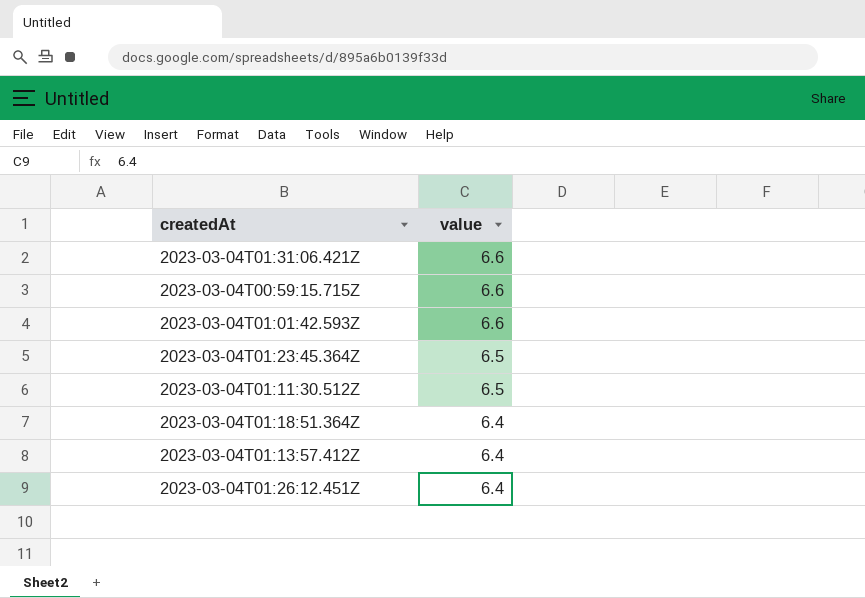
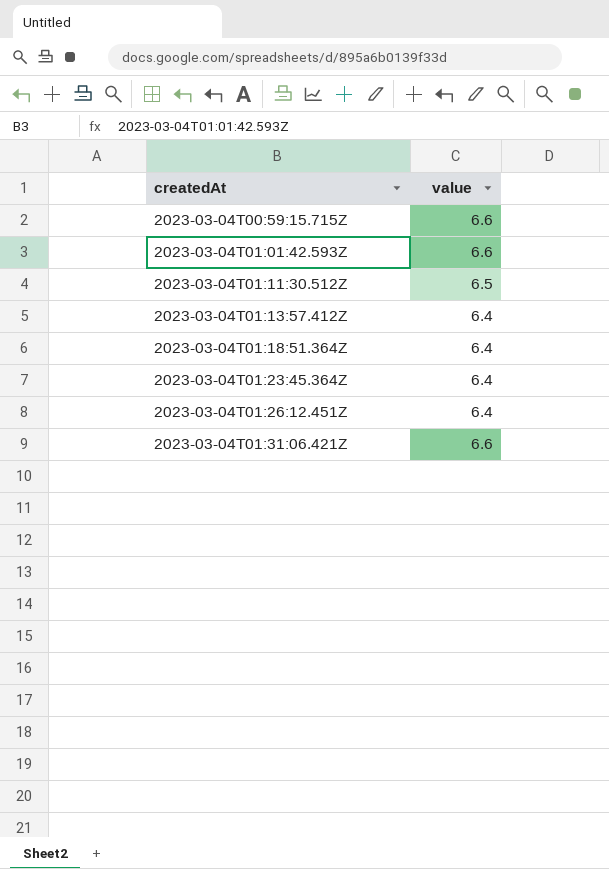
row order: value descending -> createdAt ascending
2023-03-04T01:23:45.364Z | value: 6.5 -> 6.4

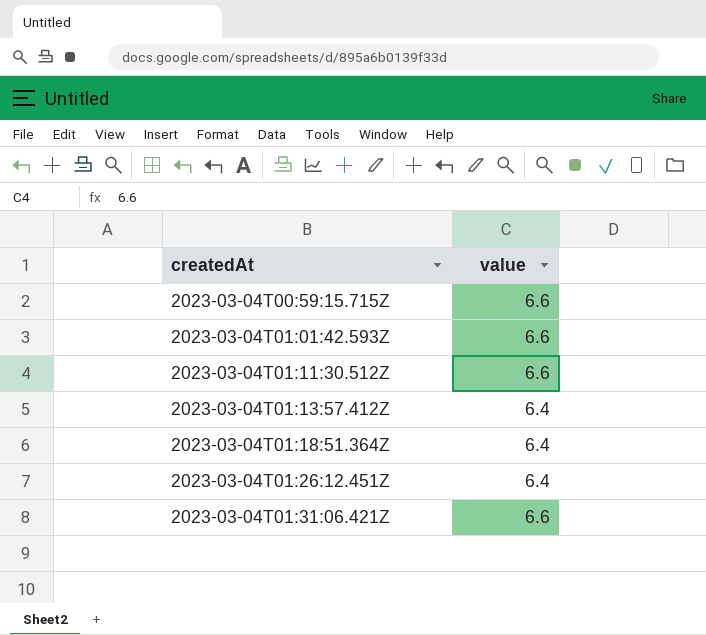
row 2023-03-04T01:23:45.364Z: 6.4 -> none
2023-03-04T01:11:30.512Z | value: 6.5 -> 6.6

